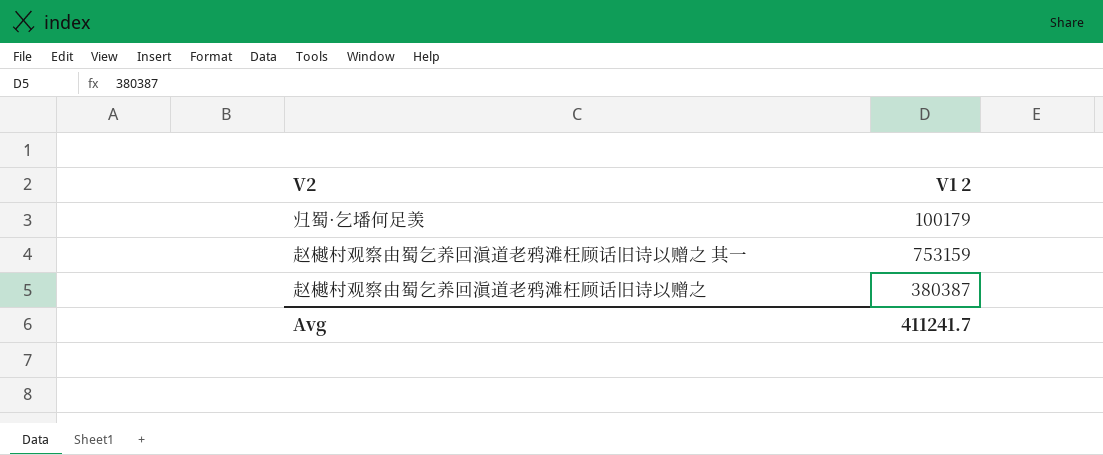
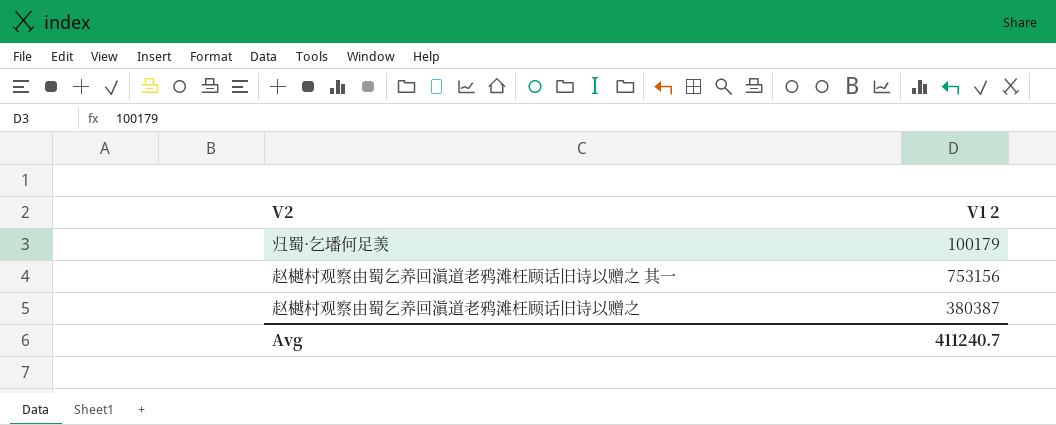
赵樾村观察由蜀乞养回滇道老鸦滩枉顾话旧诗以赠之 其一 | V1 2: 753159 -> 753156
Avg | V1 2: 411241.7 -> 411240.7

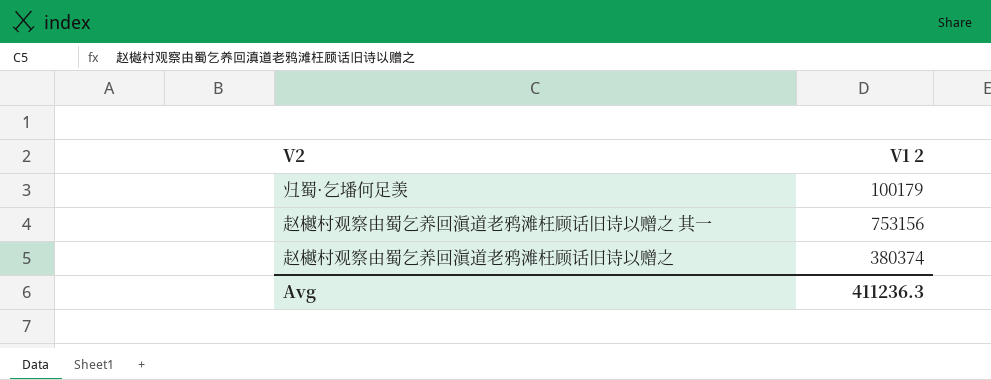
赵樾村观察由蜀乞养回滇道老鸦滩枉顾话旧诗以赠之 | V1 2: 380387 -> 380374
Avg | V1 2: 411240.7 -> 411236.3

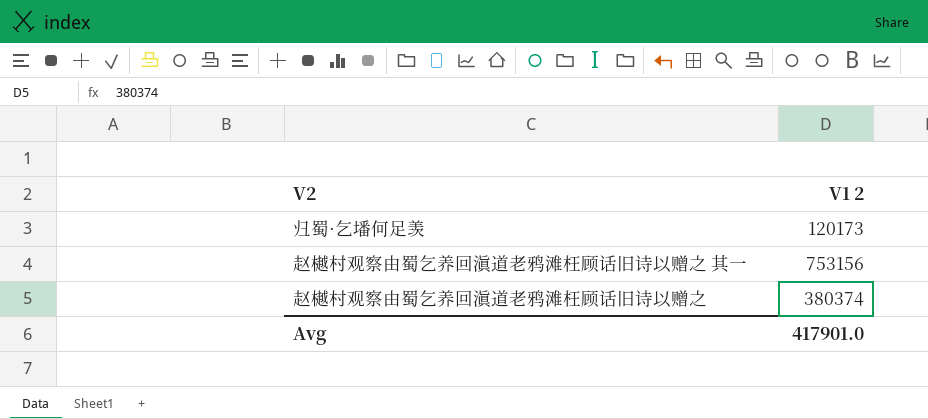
归蜀·乞墦何足羡 | V1 2: 100179 -> 120173
Avg | V1 2: 411236.3 -> 417901.0

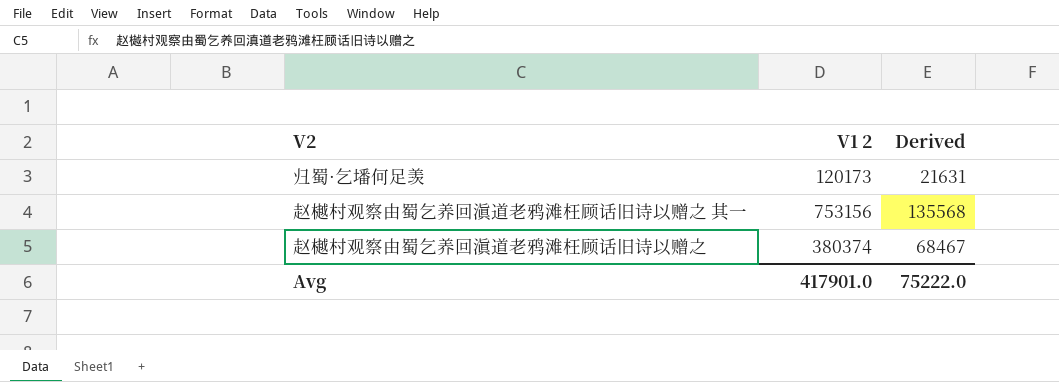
column Derived | formula: none -> [V1 2] * 0.18

